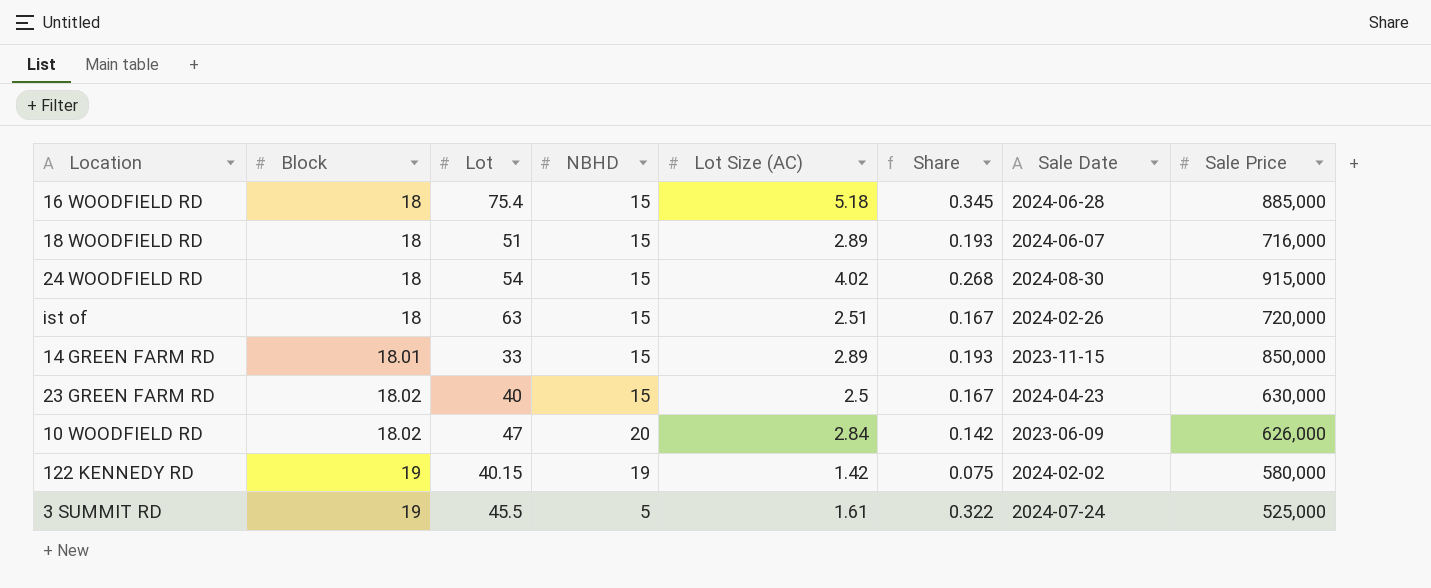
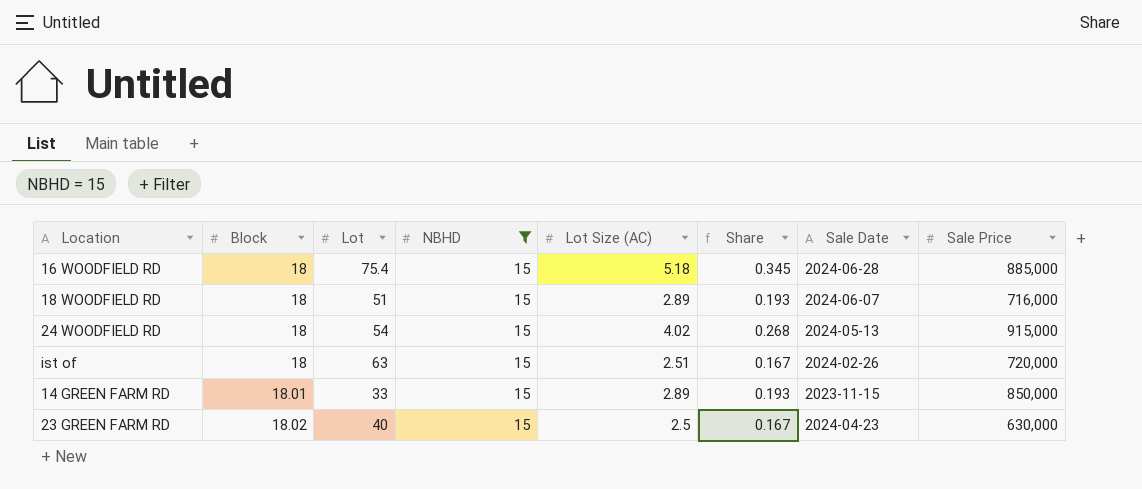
filter: none -> NBHD = 15
24 WOODFIELD RD | Sale Date: 2024-08-30 -> 2024-05-13

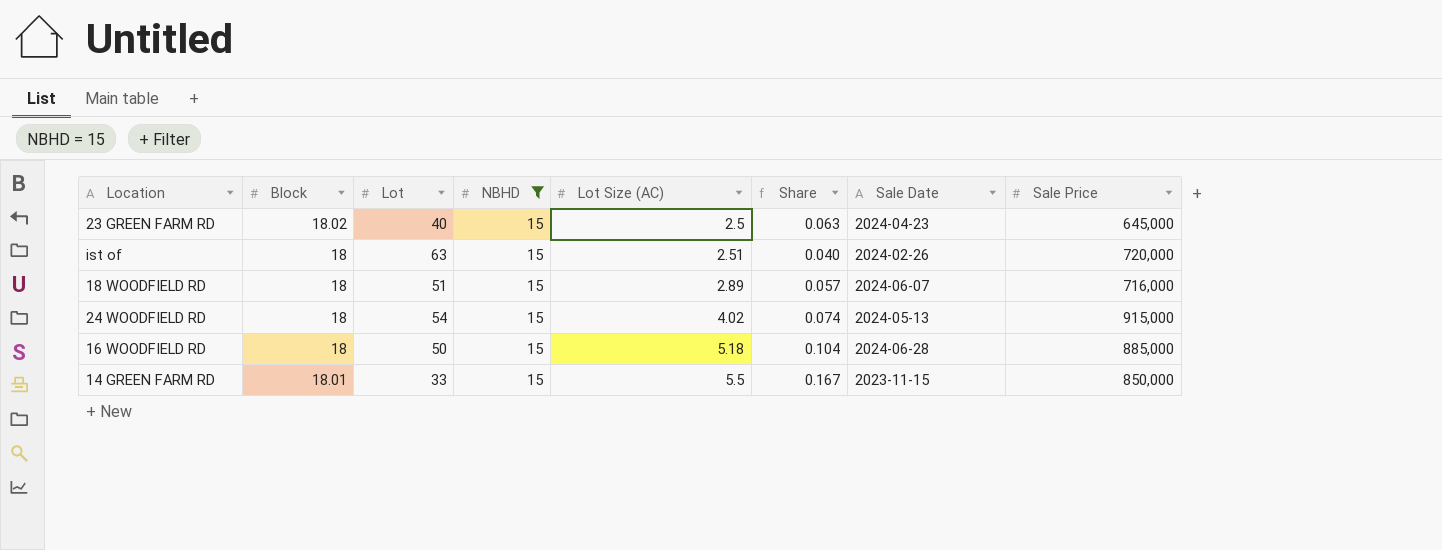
row order: Block ascending -> Lot Size (AC) ascending
column Share | formula: [Lot Size (AC)] / [NBHD] -> [Lot Size (AC)] / [Lot]
23 GREEN FARM RD | Sale Price: 630,000 -> 645,000
16 WOODFIELD RD | Lot: 75.4 -> 50
14 GREEN FARM RD | Lot Size (AC): 2.89 -> 5.5

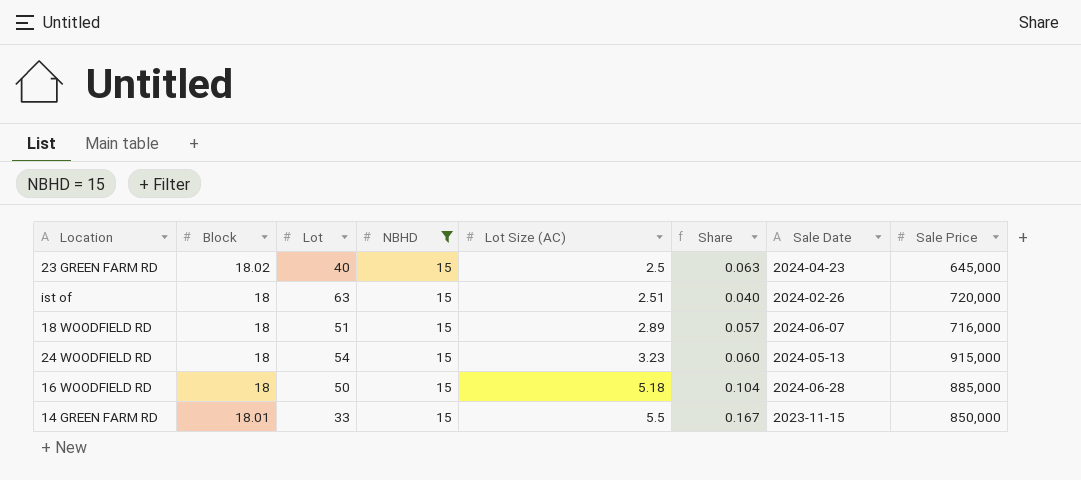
24 WOODFIELD RD | Lot Size (AC): 4.02 -> 3.23
24 WOODFIELD RD | Share: 0.074 -> 0.060

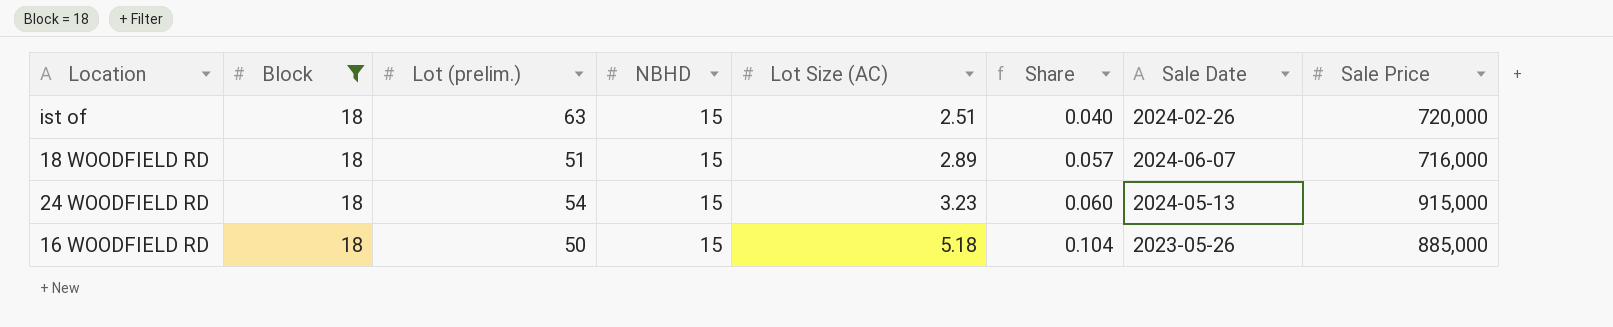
filter: NBHD = 15 -> Block = 18
column name: Lot -> Lot (prelim.)
16 WOODFIELD RD | Sale Date: 2024-06-28 -> 2023-05-26

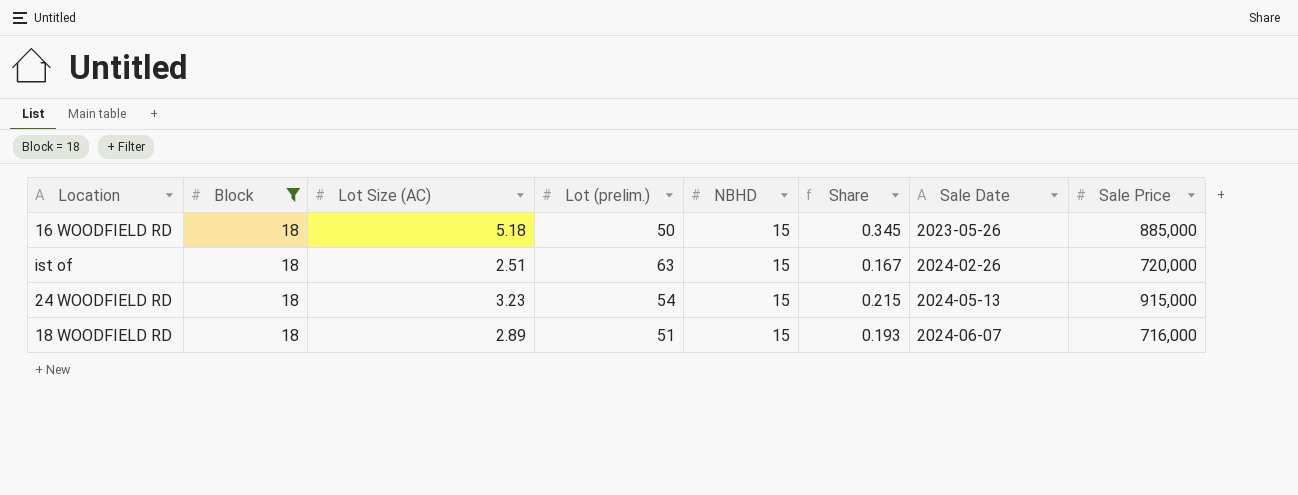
row order: Lot Size (AC) ascending -> Sale Date ascending
column Lot Size (AC) | position: 5 -> 3
column Share | formula: [Lot Size (AC)] / [Lot (prelim.)] -> [Lot Size (AC)] / [NBHD]

